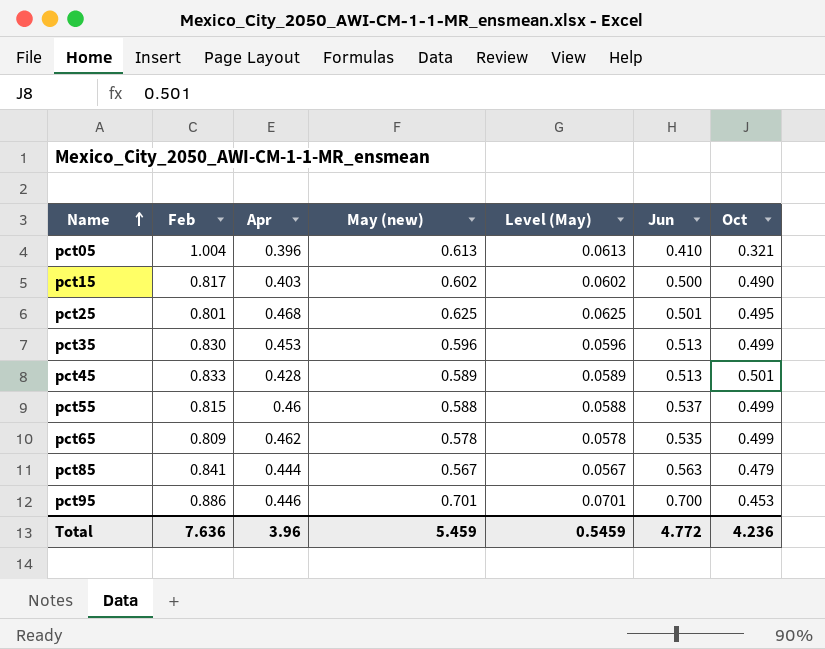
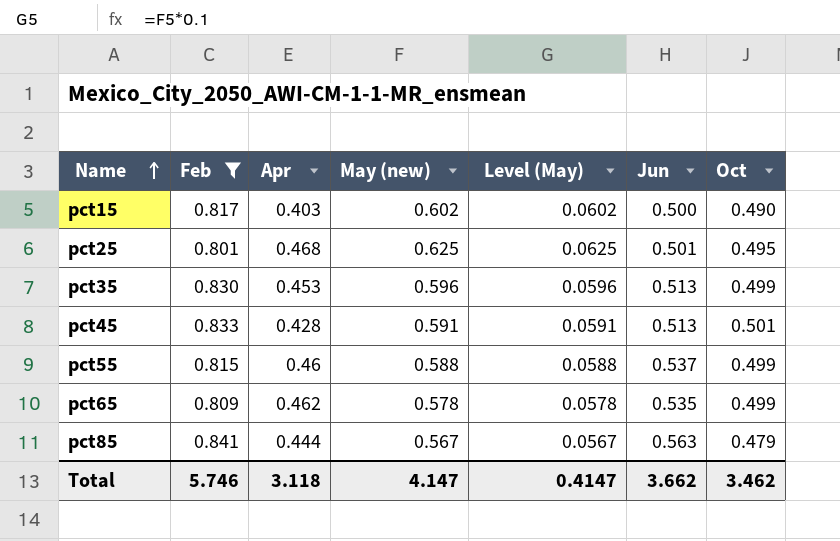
filter: none -> Feb <= 0.841
pct45 | May (new): 0.589 -> 0.591
pct45 | Level (May): 0.0589 -> 0.0591
Total | Feb: 7.636 -> 5.746
Total | Apr: 3.96 -> 3.118
Total | May (new): 5.459 -> 4.147
Total | Level (May): 0.5459 -> 0.4147
Total | Jun: 4.772 -> 3.662
Total | Oct: 4.236 -> 3.462

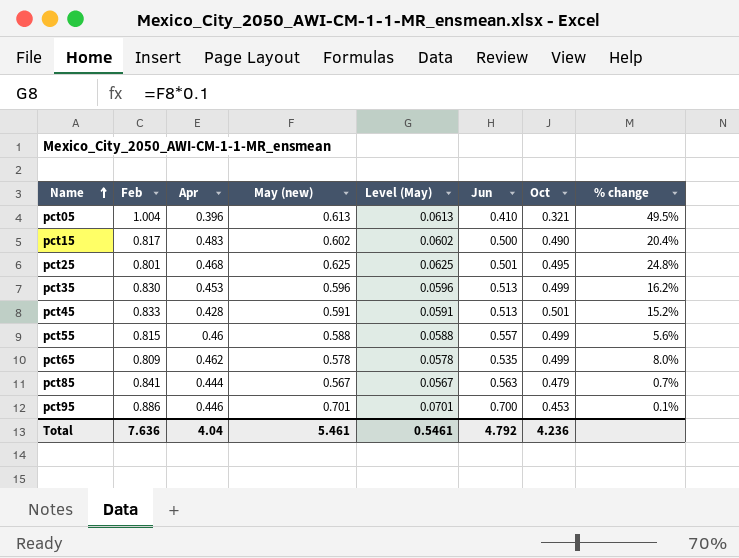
filter: Feb <= 0.841 -> none
column % change | formula: none -> ([May (new)] - [Jun]) / [Jun]
pct15 | Apr: 0.403 -> 0.483
pct55 | Jun: 0.537 -> 0.557
Total | Feb: 5.746 -> 7.636
Total | Apr: 3.118 -> 4.04
Total | May (new): 4.147 -> 5.461
Total | Level (May): 0.4147 -> 0.5461
Total | Jun: 3.662 -> 4.792
Total | Oct: 3.462 -> 4.236

